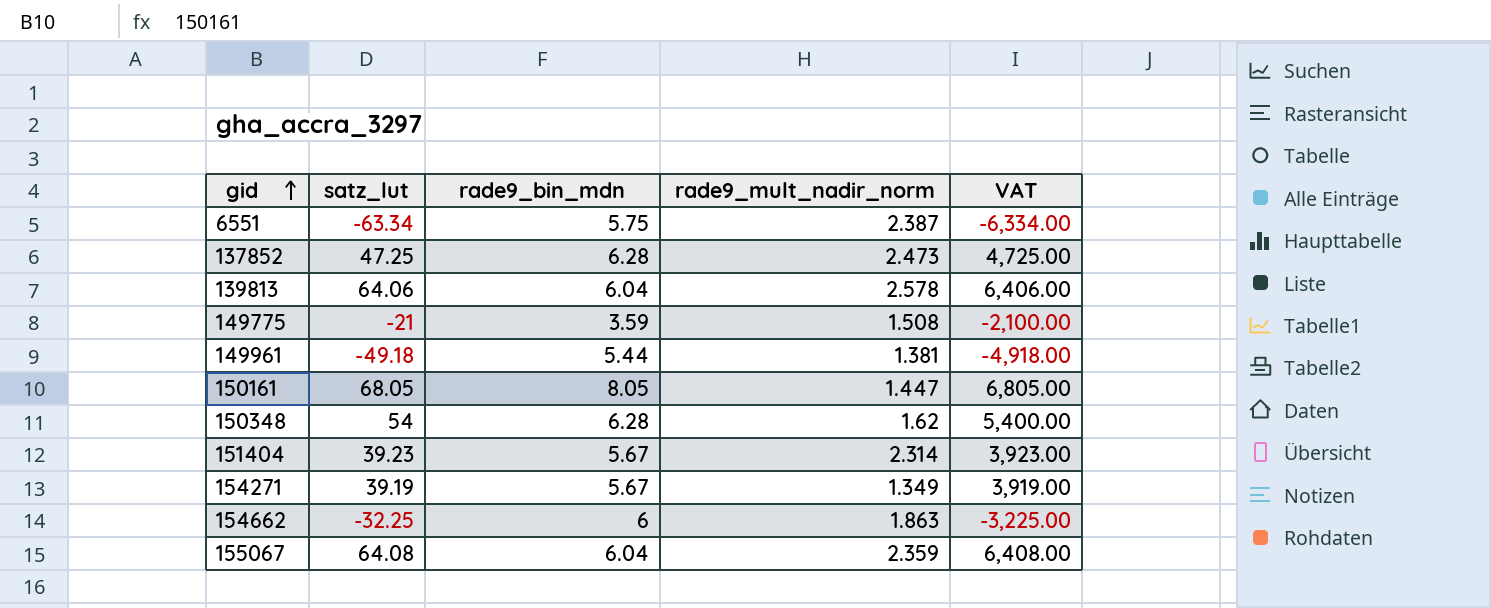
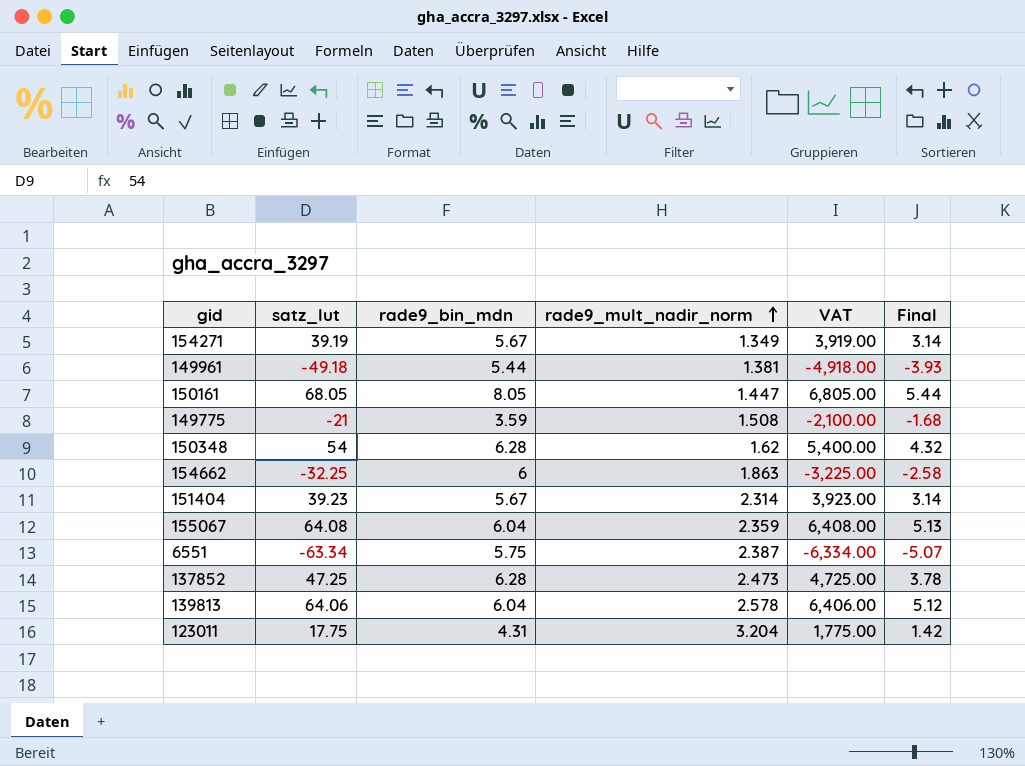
row order: gid ascending -> rade9_mult_nadir_norm ascending
column Final | formula: none -> [satz_lut] * 0.08
row 123011: none -> 17.75 | 4.31 | 3.204 | 1,775.00 | 1.42

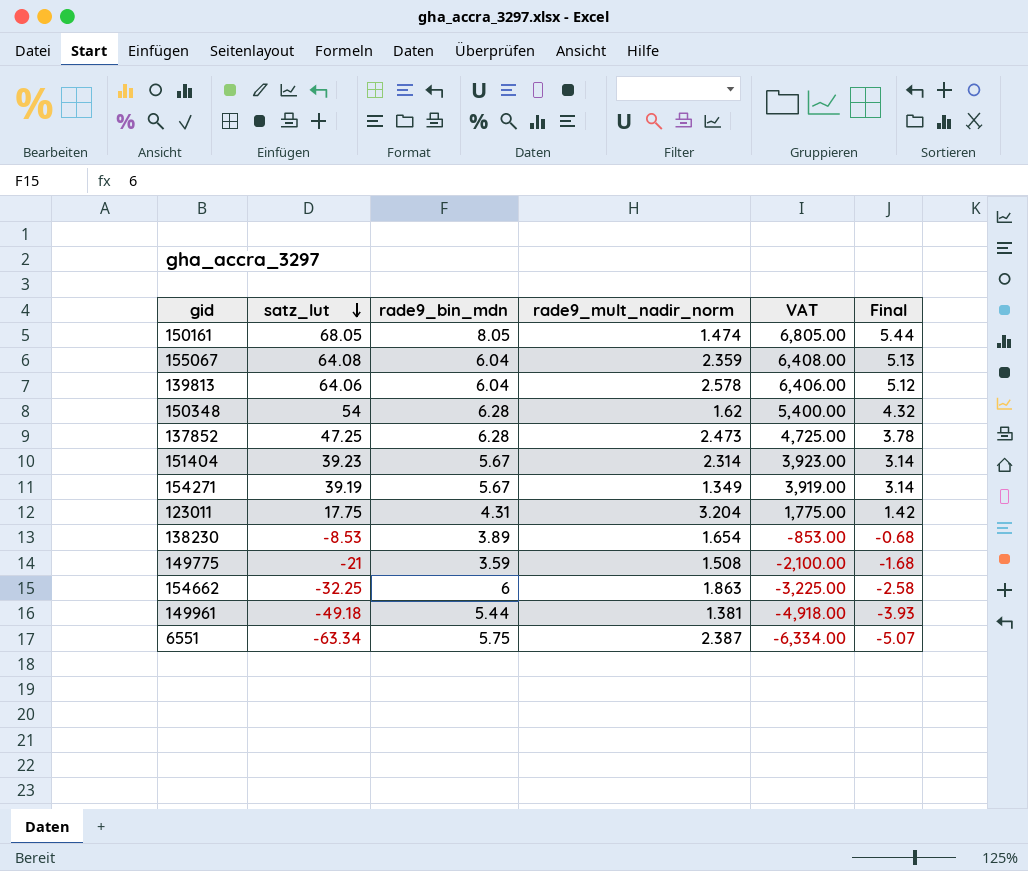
row order: rade9_mult_nadir_norm ascending -> satz_lut descending
150161 | rade9_mult_nadir_norm: 1.447 -> 1.474
row 138230: none -> -8.53 | 3.89 | 1.654 | -853.00 | -0.68

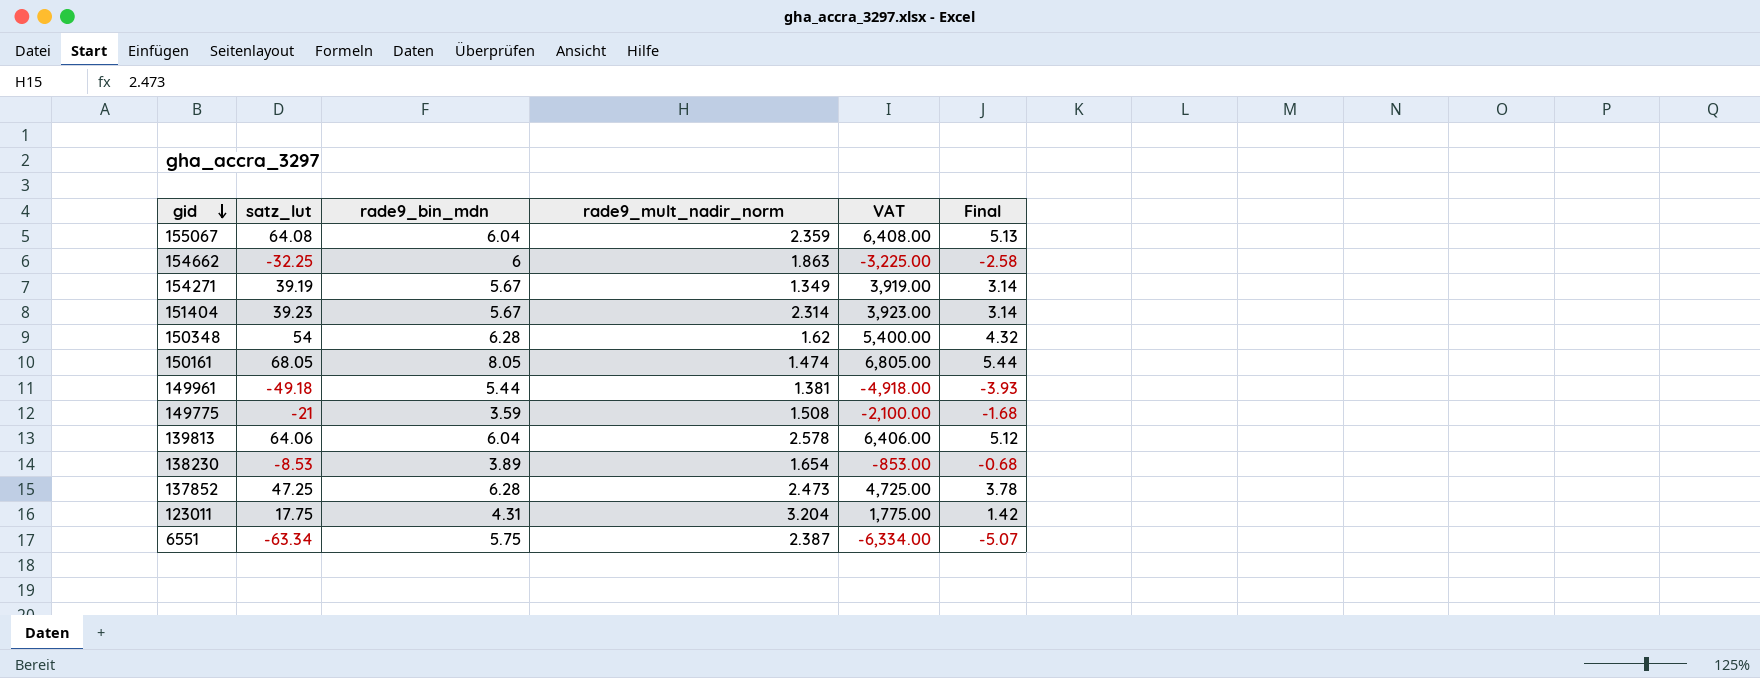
row order: satz_lut descending -> gid descending

